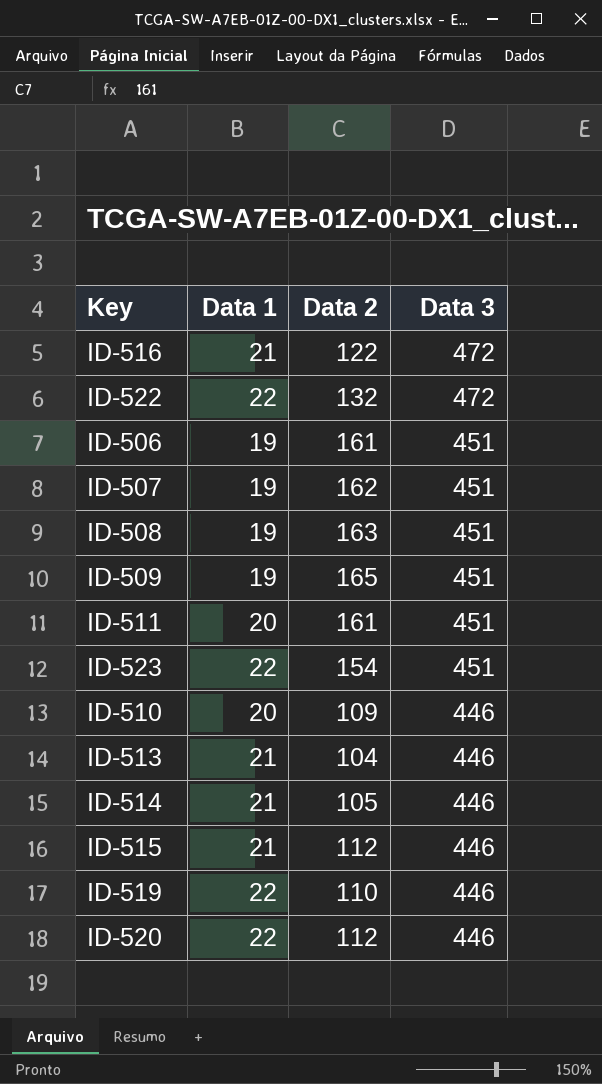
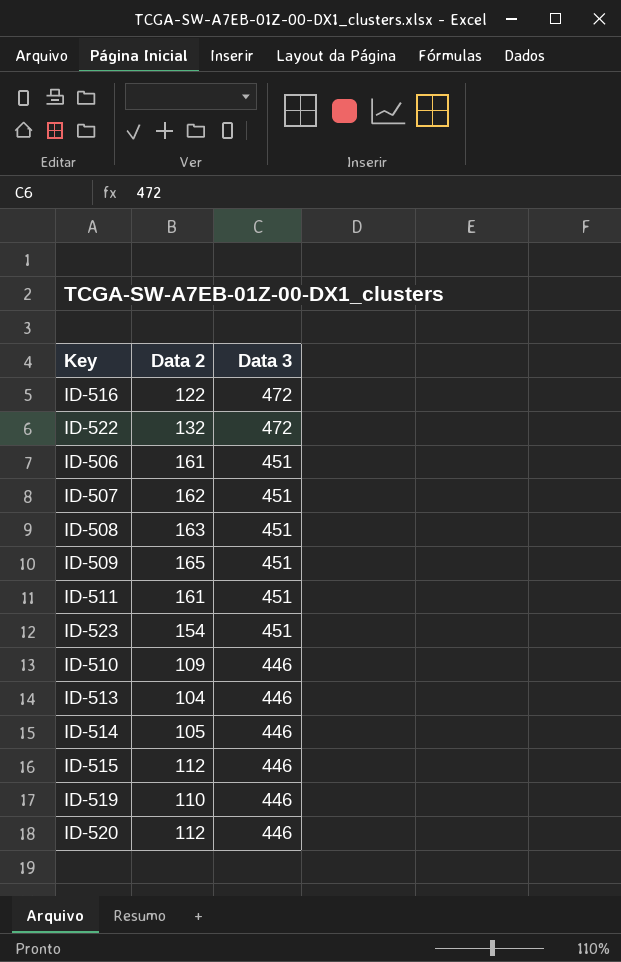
column Data 1 | position: 2 -> none

